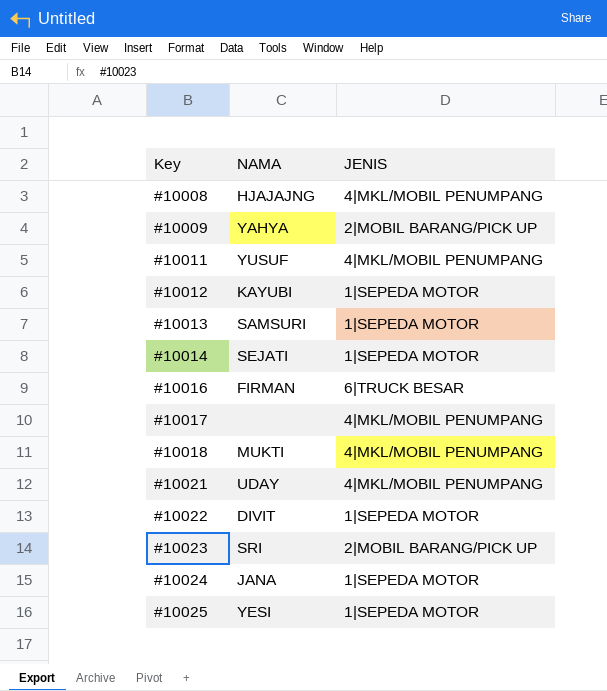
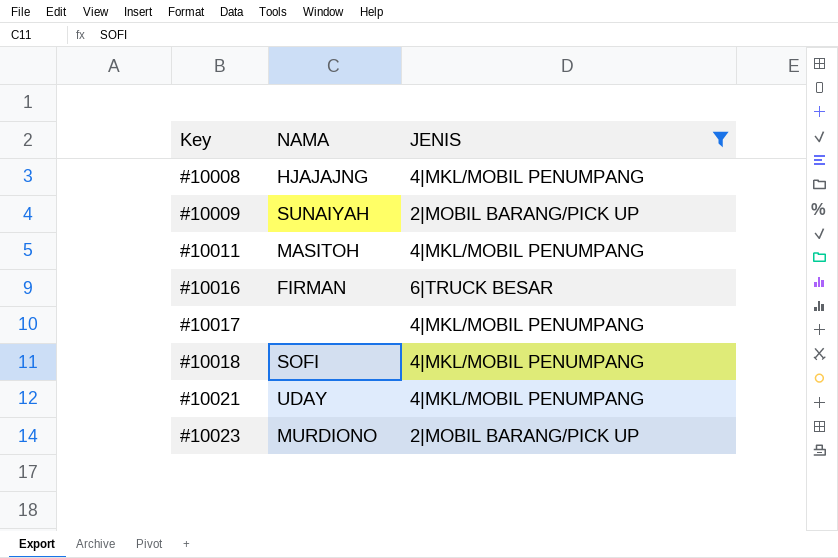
filter: none -> JENIS != 1|SEPEDA MOTOR
#10009 | NAMA: YAHYA -> SUNAIYAH
#10011 | NAMA: YUSUF -> MASITOH
#10018 | NAMA: MUKTI -> SOFI
#10023 | NAMA: SRI -> MURDIONO

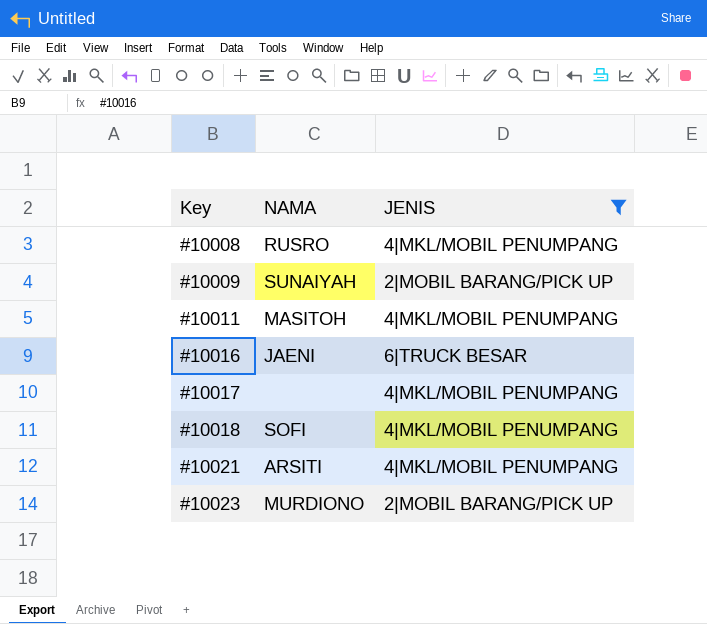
#10008 | NAMA: HJAJAJNG -> RUSRO
#10016 | NAMA: FIRMAN -> JAENI
#10021 | NAMA: UDAY -> ARSITI

